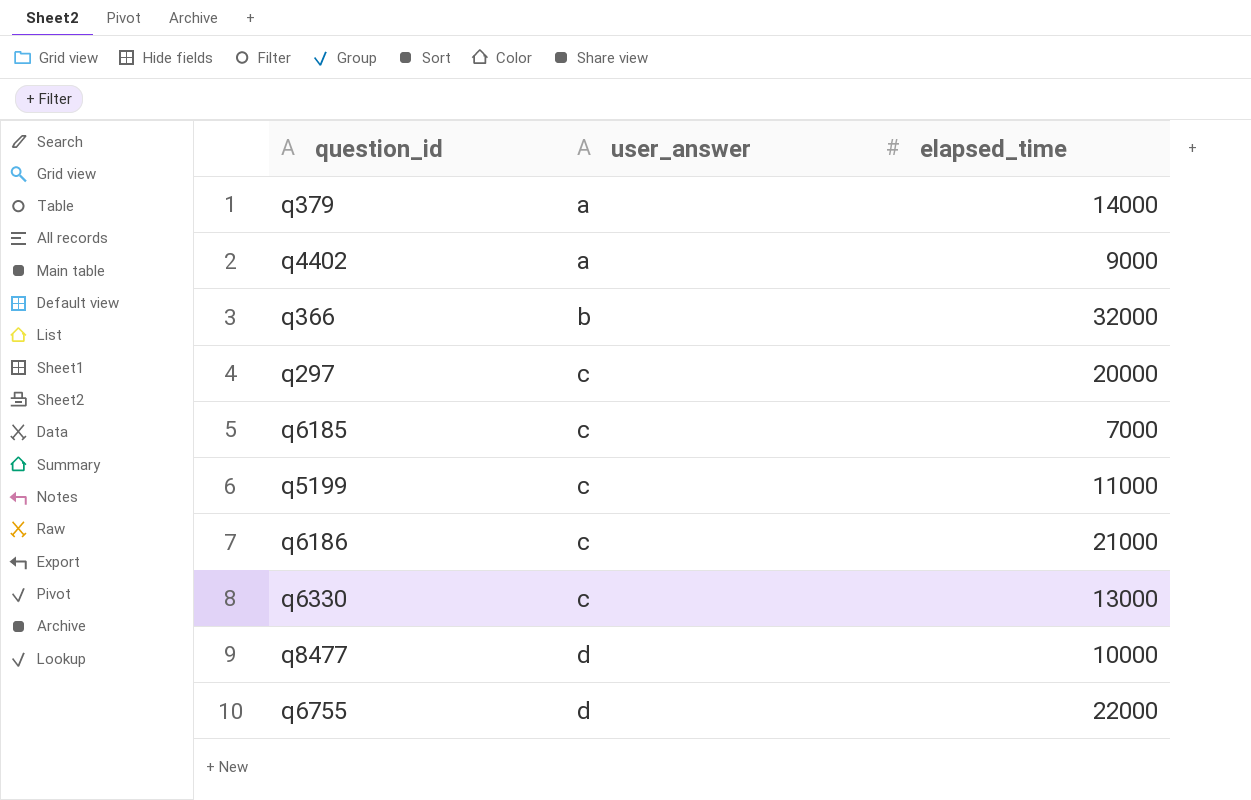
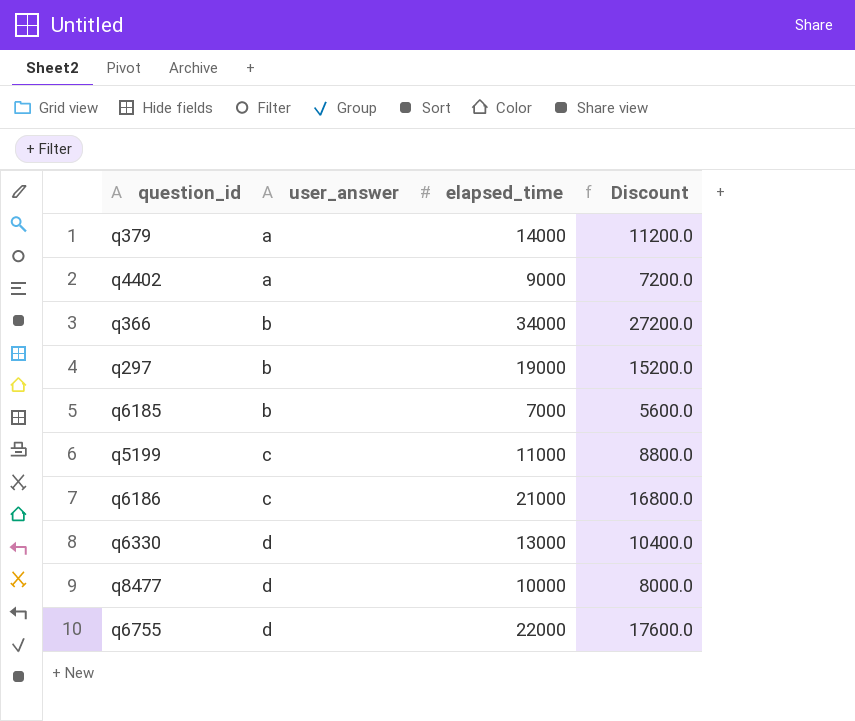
column Discount | formula: none -> [elapsed_time] * 0.8
q366 | elapsed_time: 32000 -> 34000
q297 | user_answer: c -> b
q297 | elapsed_time: 20000 -> 19000
q6185 | user_answer: c -> b
q6330 | user_answer: c -> d

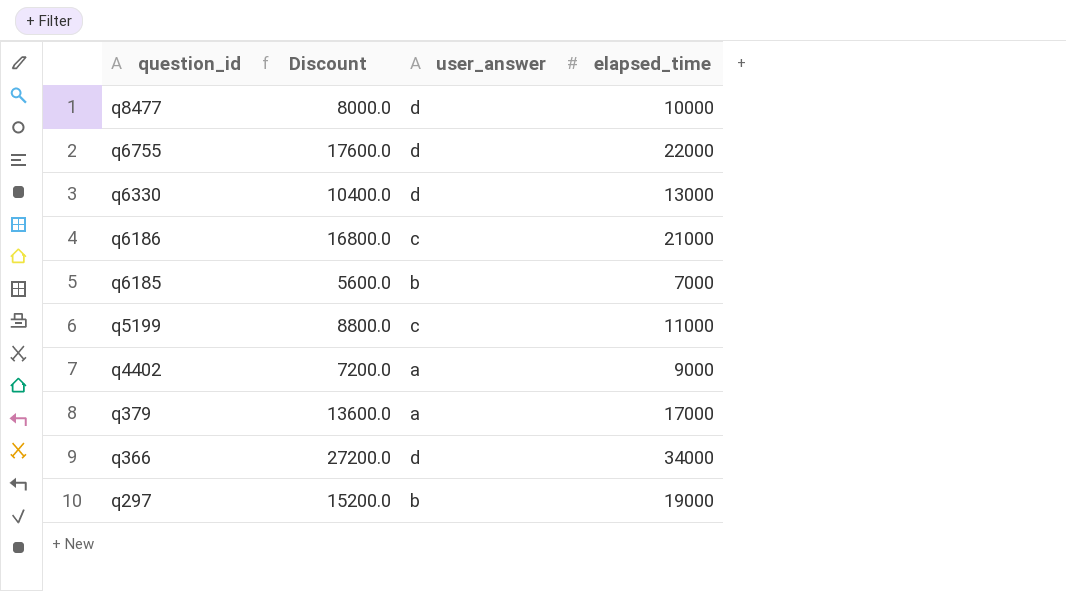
row order: user_answer ascending -> question_id descending
column Discount | position: 4 -> 2
q379 | Discount: 11200.0 -> 13600.0
q379 | elapsed_time: 14000 -> 17000
q366 | user_answer: b -> d

